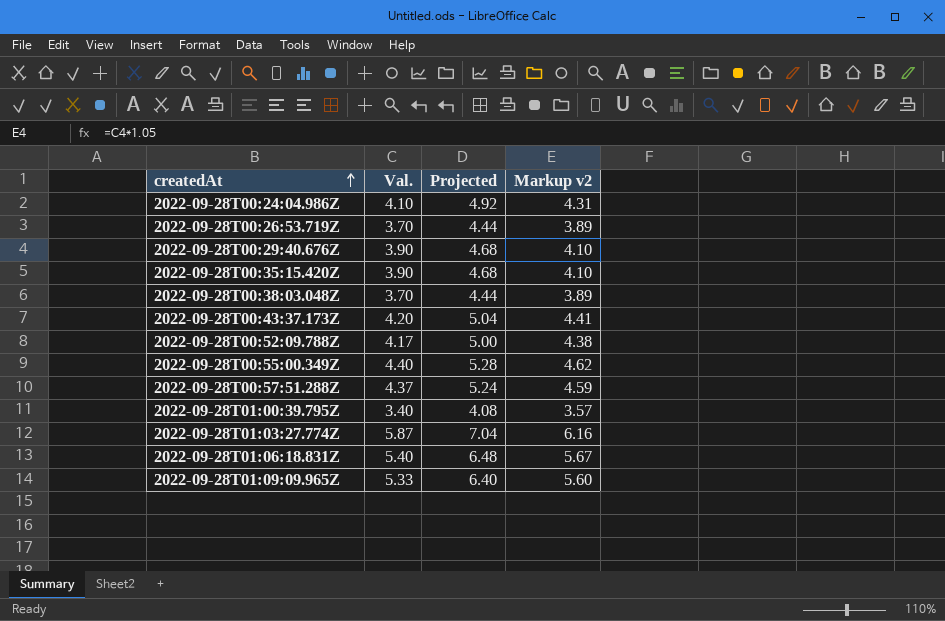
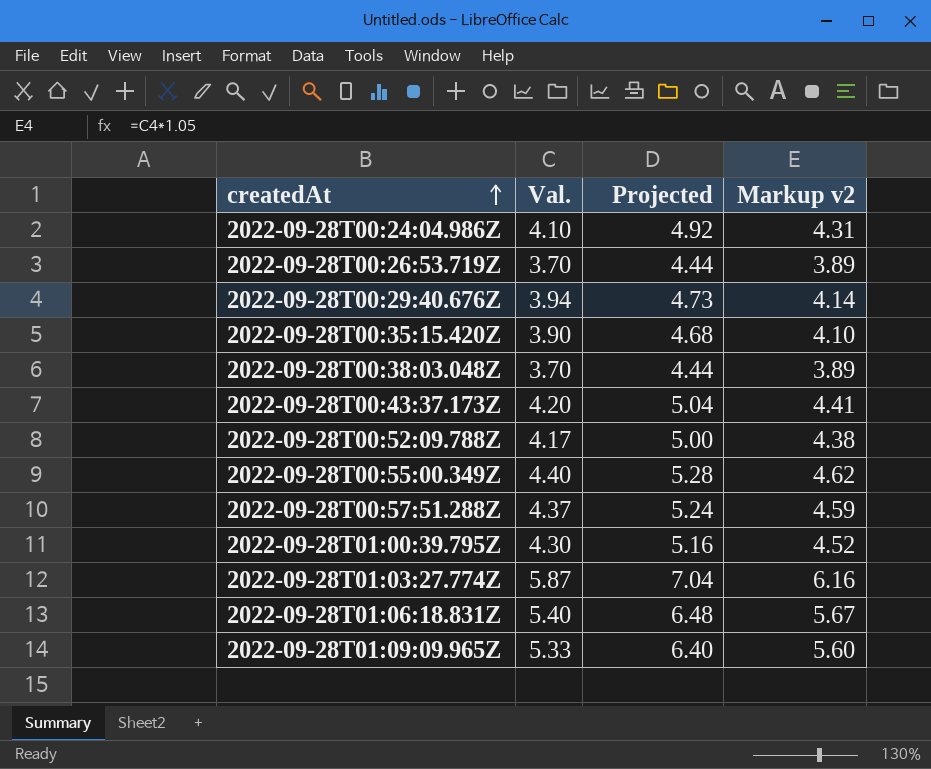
2022-09-28T00:29:40.676Z | Val.: 3.90 -> 3.94
2022-09-28T00:29:40.676Z | Projected: 4.68 -> 4.73
2022-09-28T00:29:40.676Z | Markup v2: 4.10 -> 4.14
2022-09-28T01:00:39.795Z | Val.: 3.40 -> 4.30
2022-09-28T01:00:39.795Z | Projected: 4.08 -> 5.16
2022-09-28T01:00:39.795Z | Markup v2: 3.57 -> 4.52

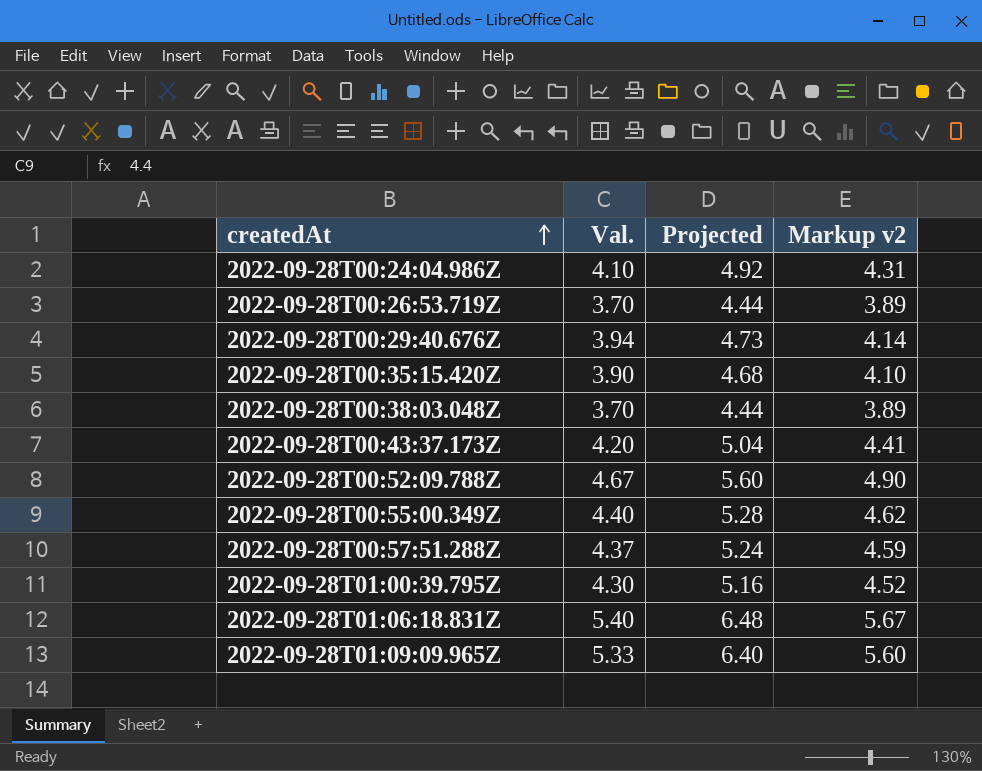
row 2022-09-28T01:03:27.774Z: 5.87 | 7.04 | 6.16 -> none
2022-09-28T00:52:09.788Z | Val.: 4.17 -> 4.67
2022-09-28T00:52:09.788Z | Projected: 5.00 -> 5.60
2022-09-28T00:52:09.788Z | Markup v2: 4.38 -> 4.90

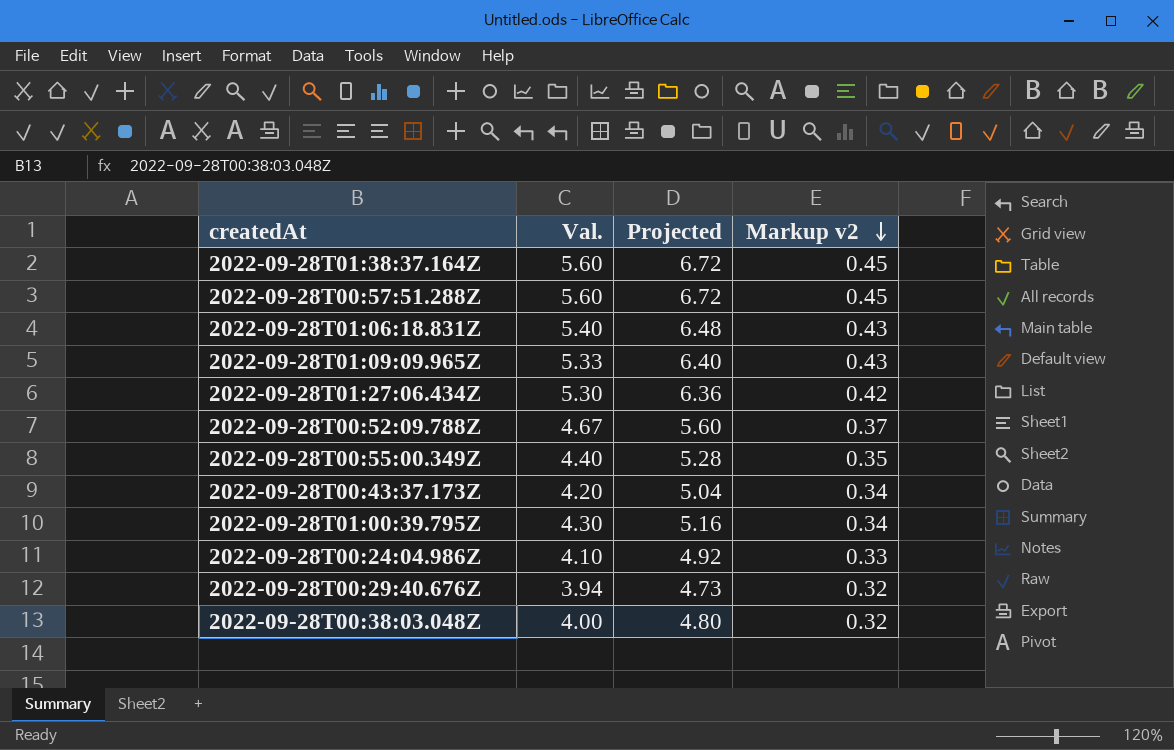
row order: createdAt ascending -> Markup v2 descending
column Markup v2 | formula: [Val.] * 1.05 -> [Val.] * 0.08
row 2022-09-28T00:26:53.719Z: 3.70 | 4.44 | 3.89 -> none
row 2022-09-28T00:35:15.420Z: 3.90 | 4.68 | 4.10 -> none
row 2022-09-28T01:38:37.164Z: none -> 5.60 | 6.72 | 0.45
2022-09-28T00:57:51.288Z | Val.: 4.37 -> 5.60
2022-09-28T00:57:51.288Z | Projected: 5.24 -> 6.72
row 2022-09-28T01:27:06.434Z: none -> 5.30 | 6.36 | 0.42
2022-09-28T00:38:03.048Z | Val.: 3.70 -> 4.00
2022-09-28T00:38:03.048Z | Projected: 4.44 -> 4.80

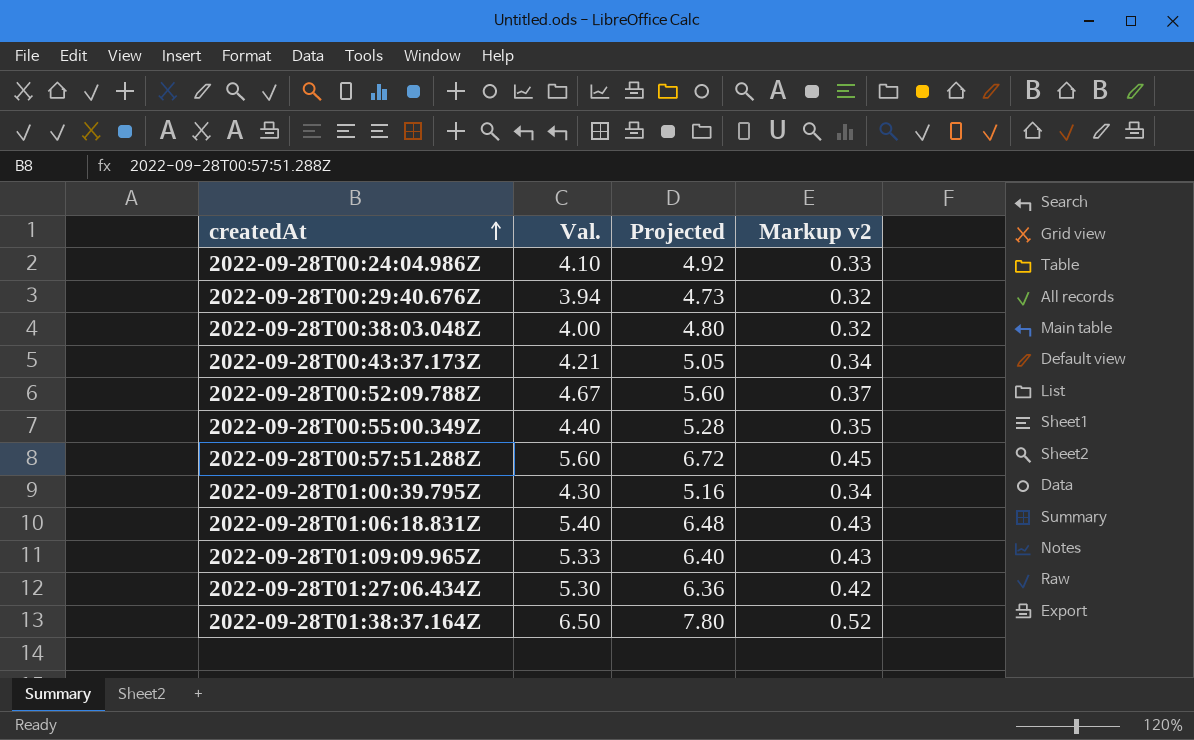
row order: Markup v2 descending -> createdAt ascending
2022-09-28T00:43:37.173Z | Val.: 4.20 -> 4.21
2022-09-28T00:43:37.173Z | Projected: 5.04 -> 5.05
2022-09-28T01:38:37.164Z | Val.: 5.60 -> 6.50
2022-09-28T01:38:37.164Z | Projected: 6.72 -> 7.80
2022-09-28T01:38:37.164Z | Markup v2: 0.45 -> 0.52

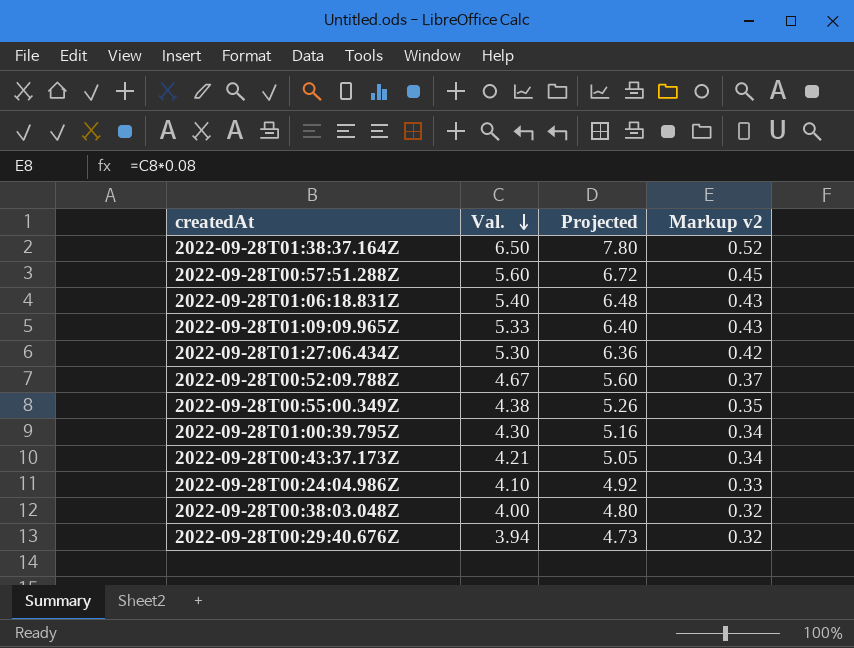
row order: createdAt ascending -> Val. descending
2022-09-28T00:55:00.349Z | Val.: 4.40 -> 4.38
2022-09-28T00:55:00.349Z | Projected: 5.28 -> 5.26

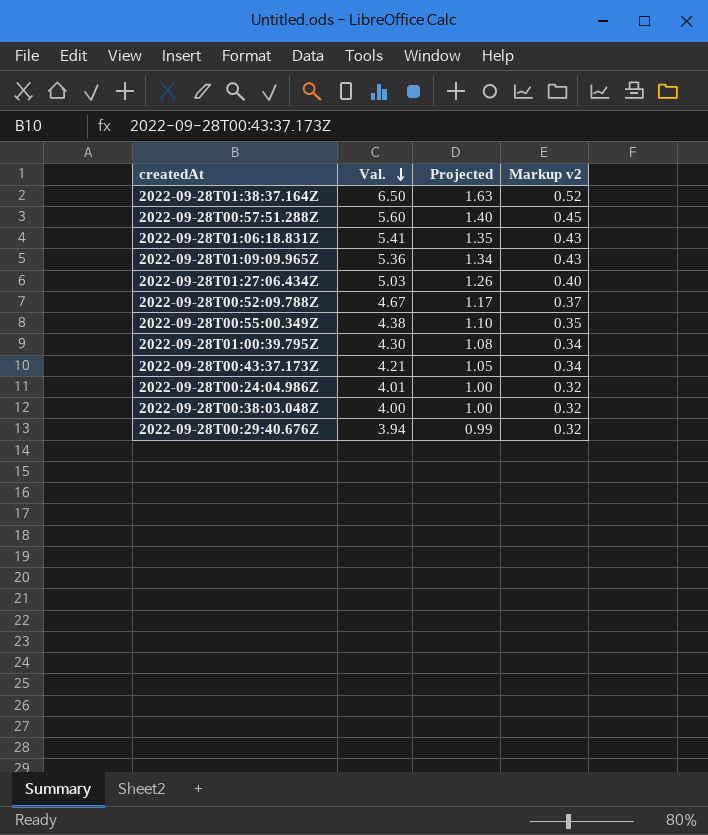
column Projected | formula: [Val.] * 1.2 -> [Val.] * 0.25
2022-09-28T01:06:18.831Z | Val.: 5.40 -> 5.41
2022-09-28T01:09:09.965Z | Val.: 5.33 -> 5.36
2022-09-28T01:27:06.434Z | Val.: 5.30 -> 5.03
2022-09-28T01:27:06.434Z | Markup v2: 0.42 -> 0.40
2022-09-28T00:24:04.986Z | Val.: 4.10 -> 4.01
2022-09-28T00:24:04.986Z | Markup v2: 0.33 -> 0.32

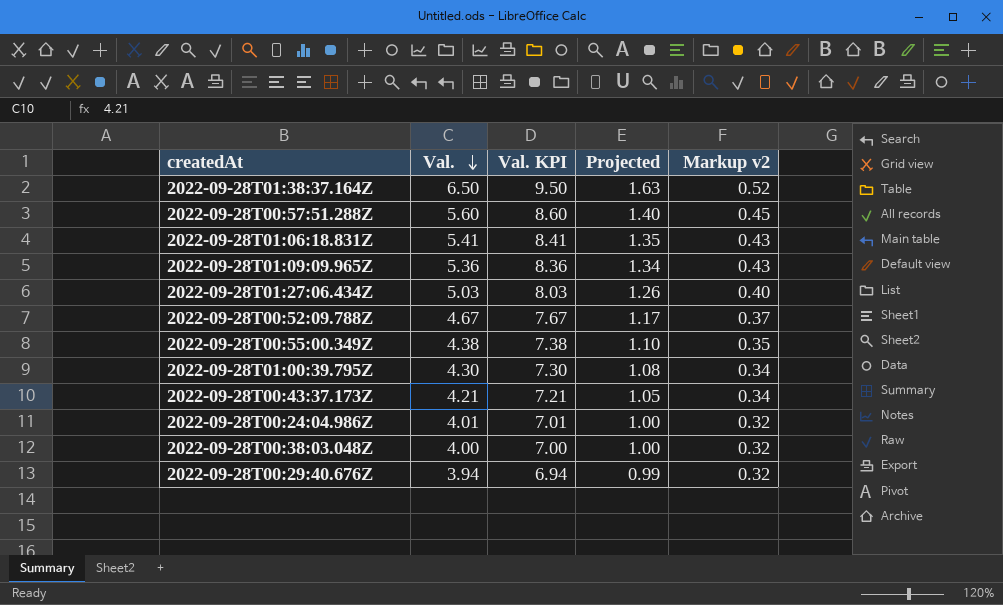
column Val. KPI | formula: none -> [Val.] + 3

